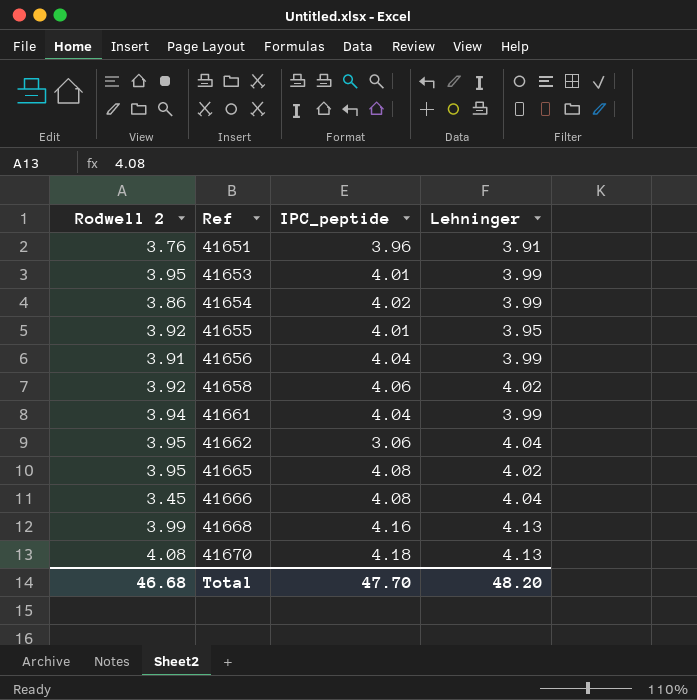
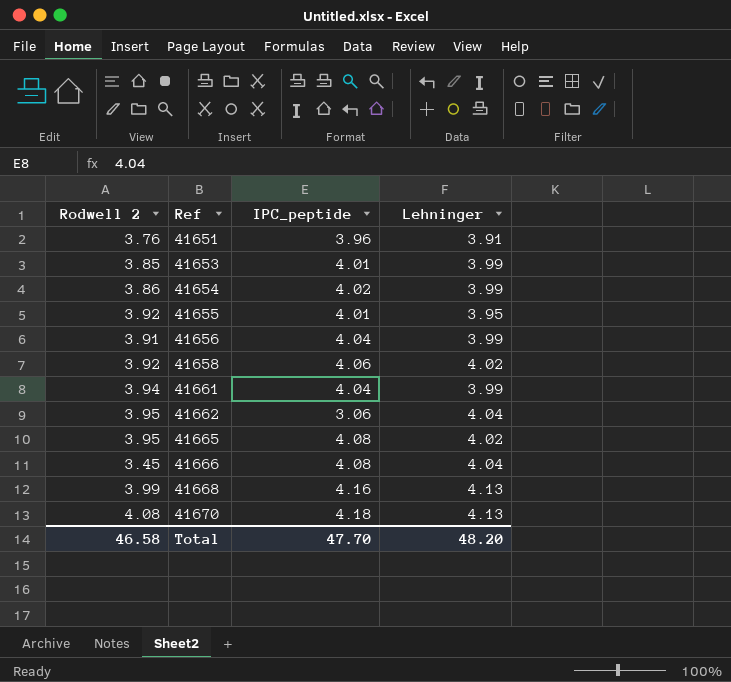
41653 | Rodwell 2: 3.95 -> 3.85
Total | Rodwell 2: 46.68 -> 46.58

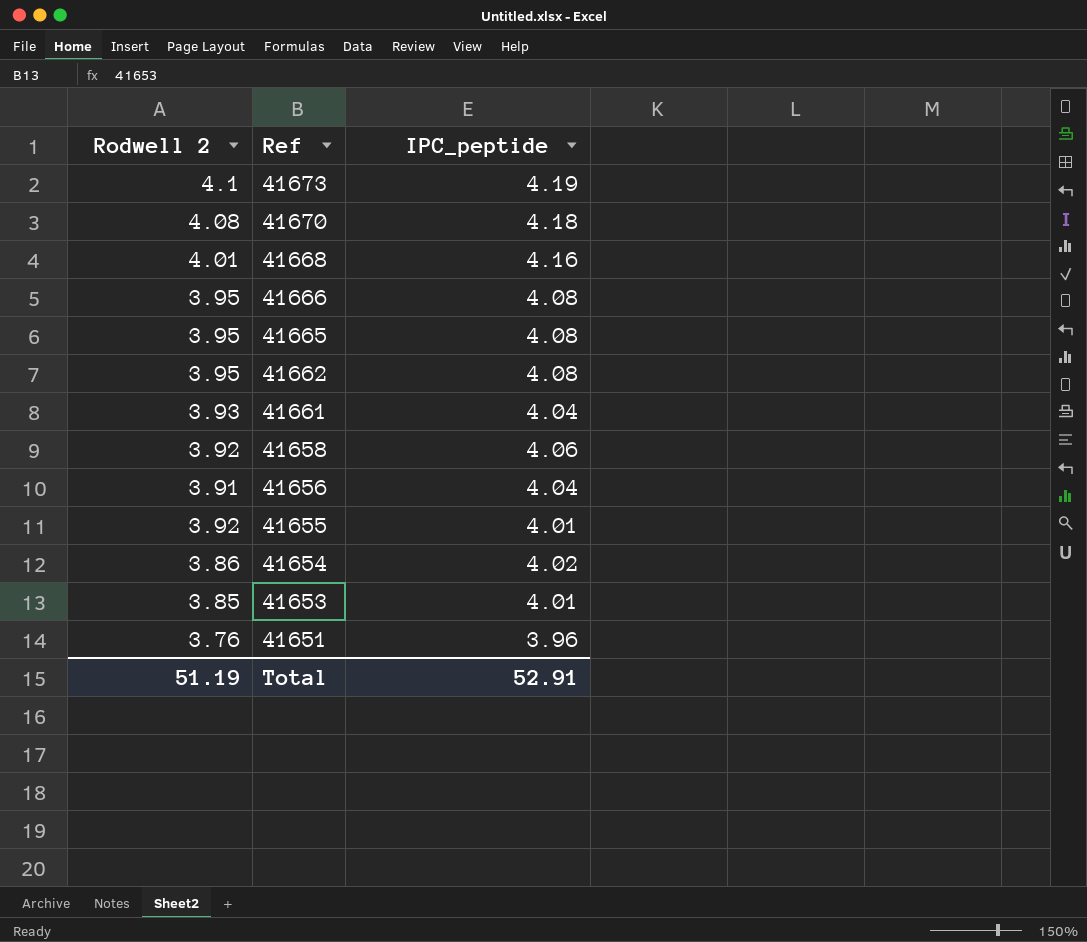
row order: Ref ascending -> Ref descending
column Lehninger | position: 4 -> none
row 41673: none -> 4.1 | 4.19
41668 | Rodwell 2: 3.99 -> 4.01
41666 | Rodwell 2: 3.45 -> 3.95
41662 | IPC_peptide: 3.06 -> 4.08
41661 | Rodwell 2: 3.94 -> 3.93
Total | Rodwell 2: 46.58 -> 51.19
Total | IPC_peptide: 47.70 -> 52.91

